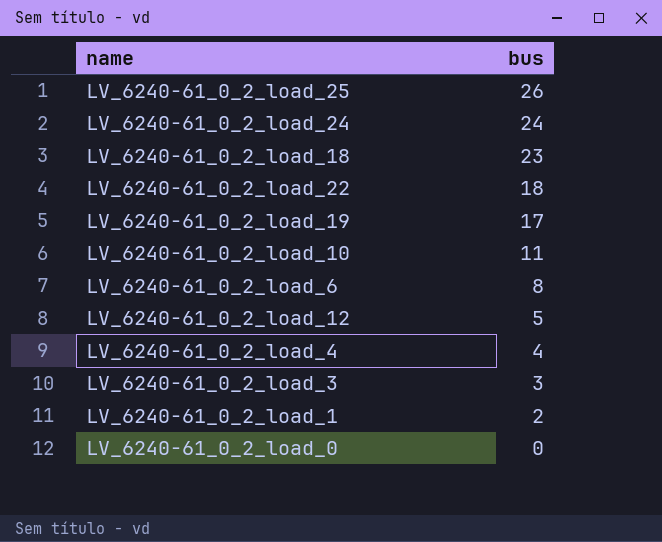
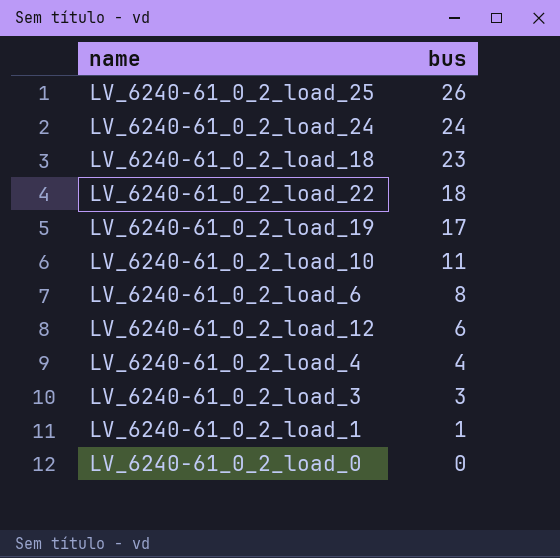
LV_6240-61_0_2_load_12 | bus: 5 -> 6
LV_6240-61_0_2_load_1 | bus: 2 -> 1

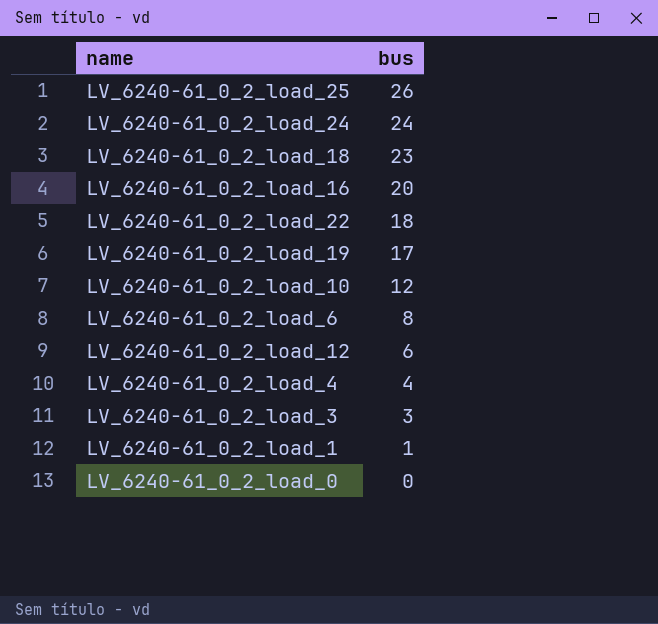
row LV_6240-61_0_2_load_16: none -> 20
LV_6240-61_0_2_load_10 | bus: 11 -> 12

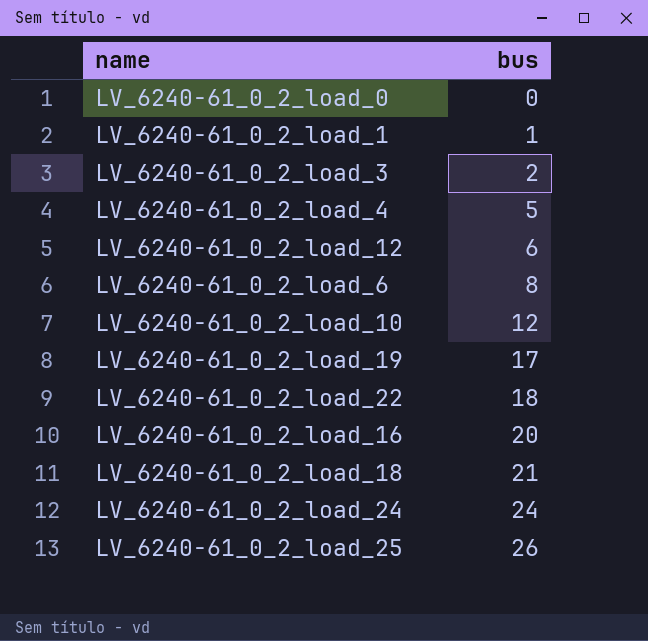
row order: bus descending -> bus ascending
LV_6240-61_0_2_load_3 | bus: 3 -> 2
LV_6240-61_0_2_load_4 | bus: 4 -> 5
LV_6240-61_0_2_load_18 | bus: 23 -> 21

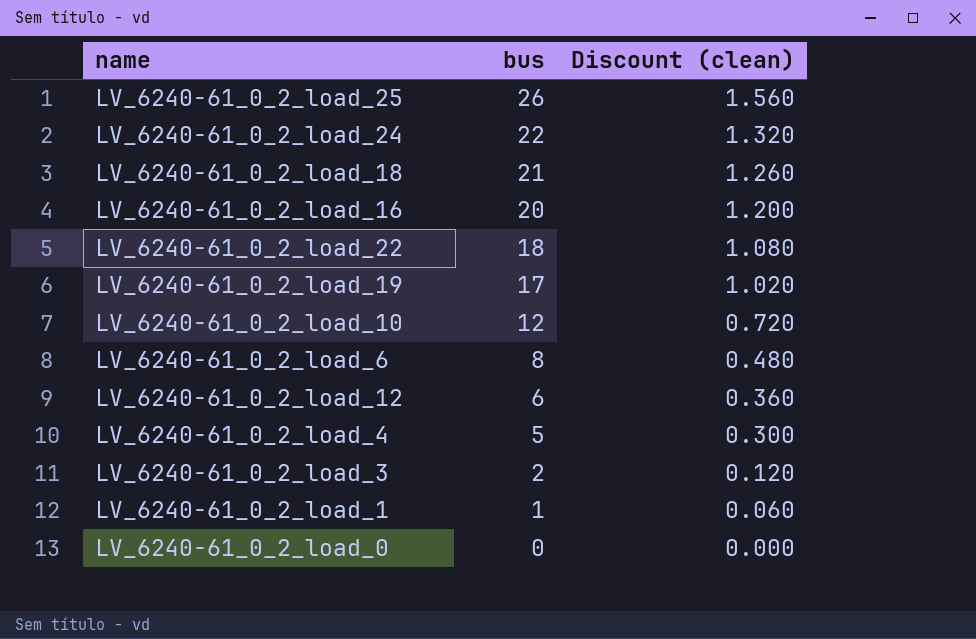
row order: bus ascending -> bus descending
column Discount (clean) | formula: none -> [bus] * 0.06
LV_6240-61_0_2_load_24 | bus: 24 -> 22

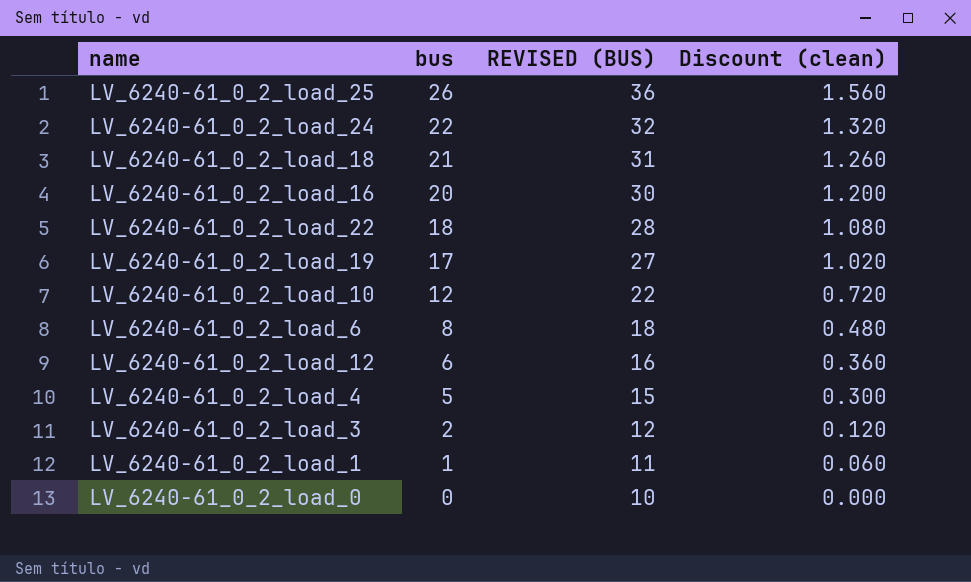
column REVISED (BUS) | formula: none -> [bus] + 10

